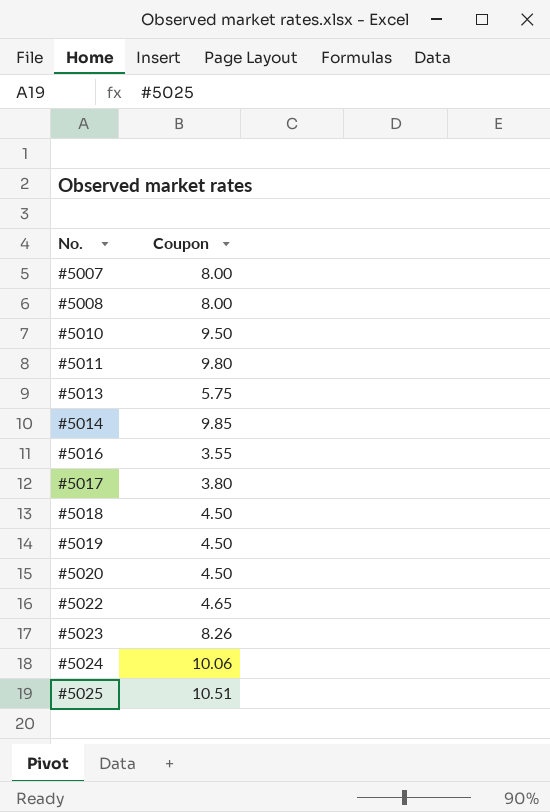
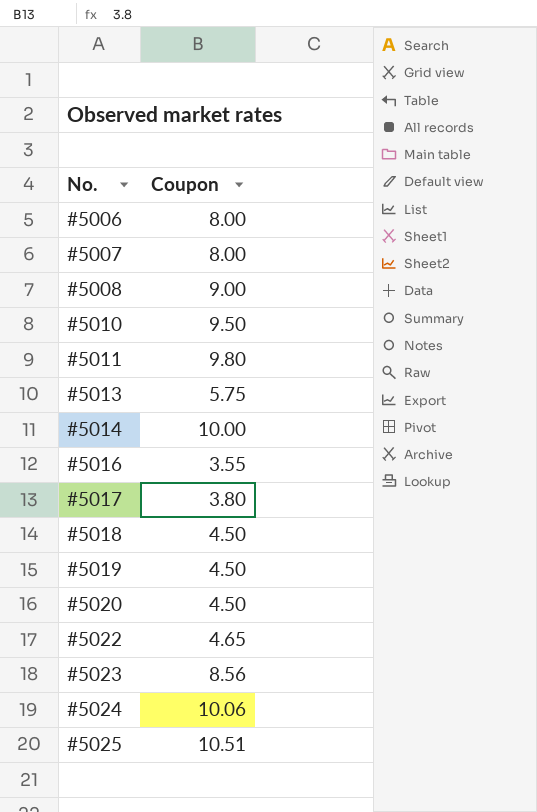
row #5006: none -> 8.00
#5008 | Coupon: 8.00 -> 9.00
#5014 | Coupon: 9.85 -> 10.00
#5023 | Coupon: 8.26 -> 8.56

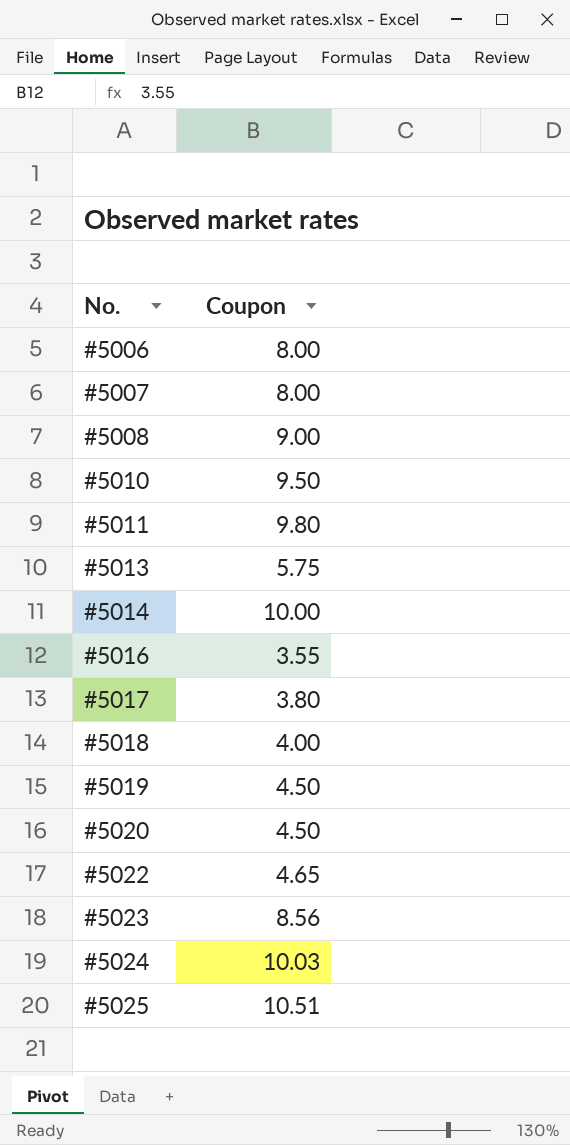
#5018 | Coupon: 4.50 -> 4.00
#5024 | Coupon: 10.06 -> 10.03

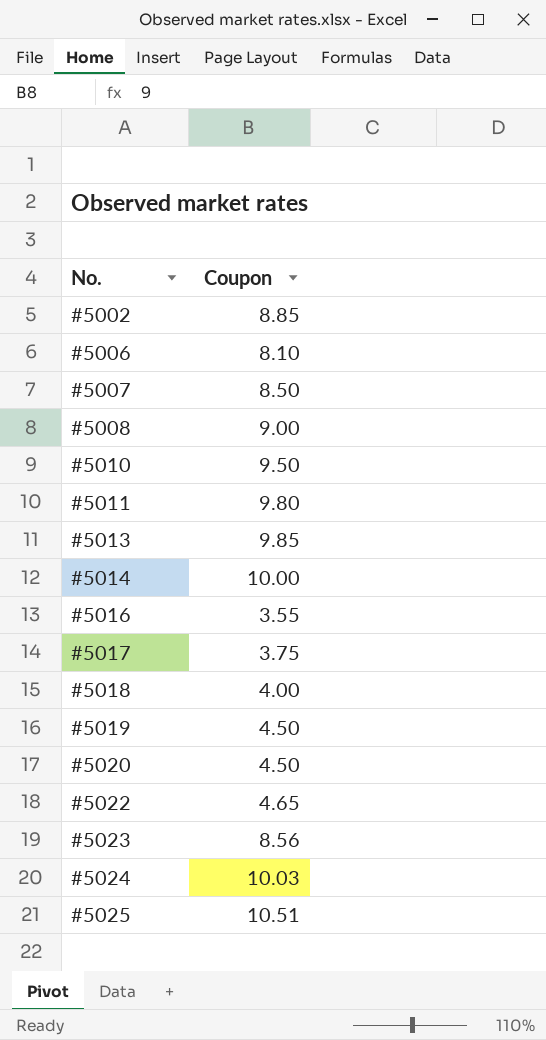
row #5002: none -> 8.85
#5006 | Coupon: 8.00 -> 8.10
#5007 | Coupon: 8.00 -> 8.50
#5013 | Coupon: 5.75 -> 9.85
#5017 | Coupon: 3.80 -> 3.75

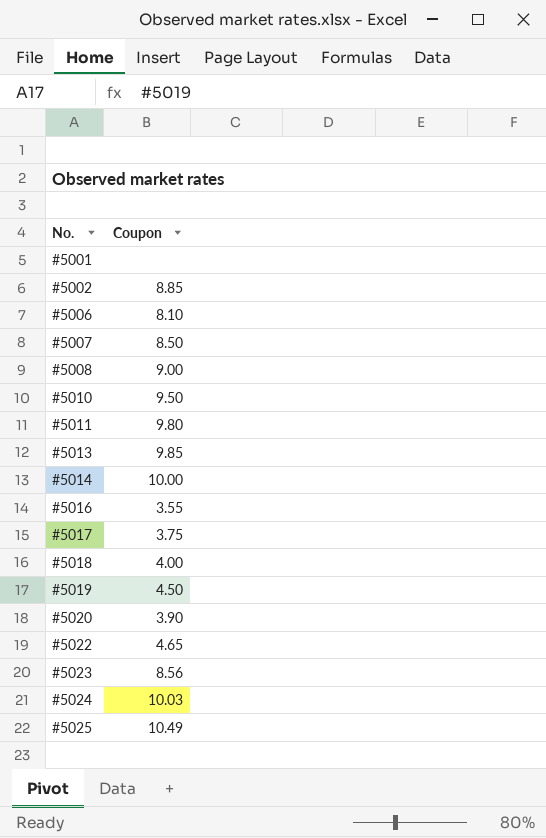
row #5001: none -> none
#5020 | Coupon: 4.50 -> 3.90
#5025 | Coupon: 10.51 -> 10.49

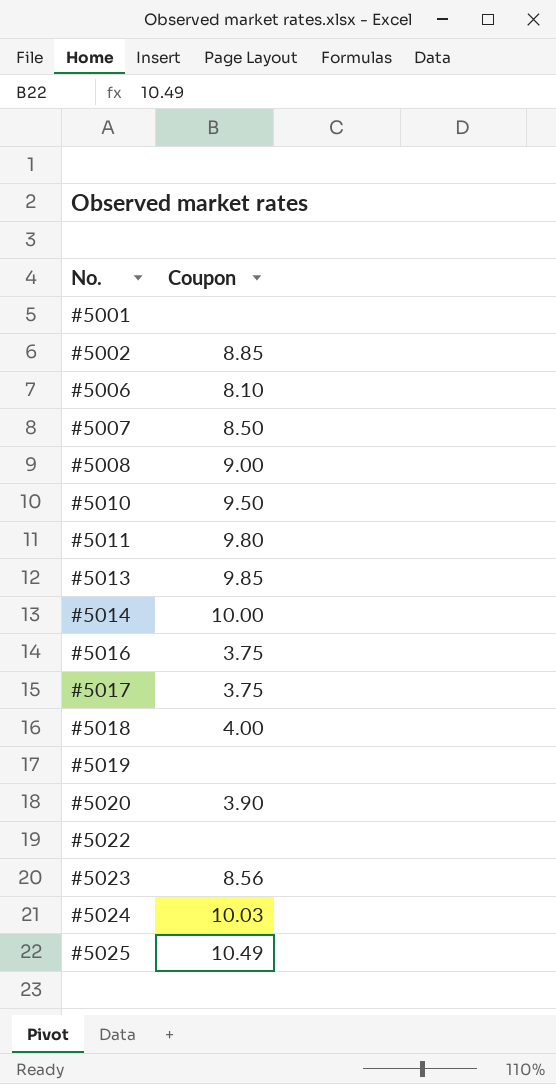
#5016 | Coupon: 3.55 -> 3.75
#5019 | Coupon: 4.50 -> none
#5022 | Coupon: 4.65 -> none

